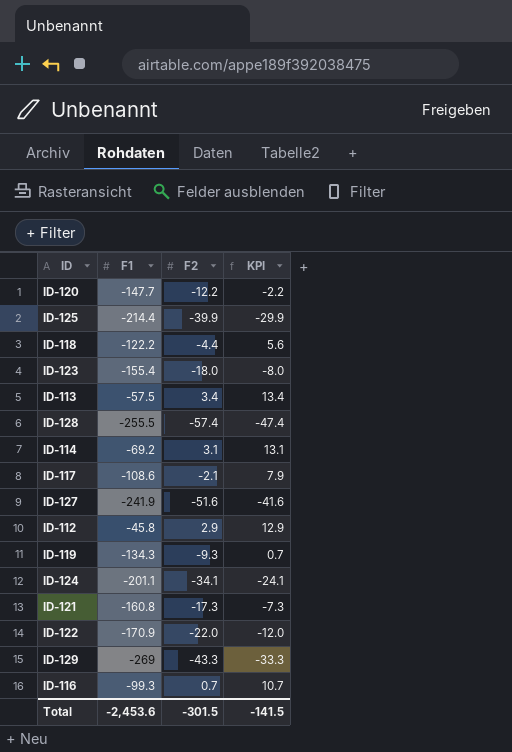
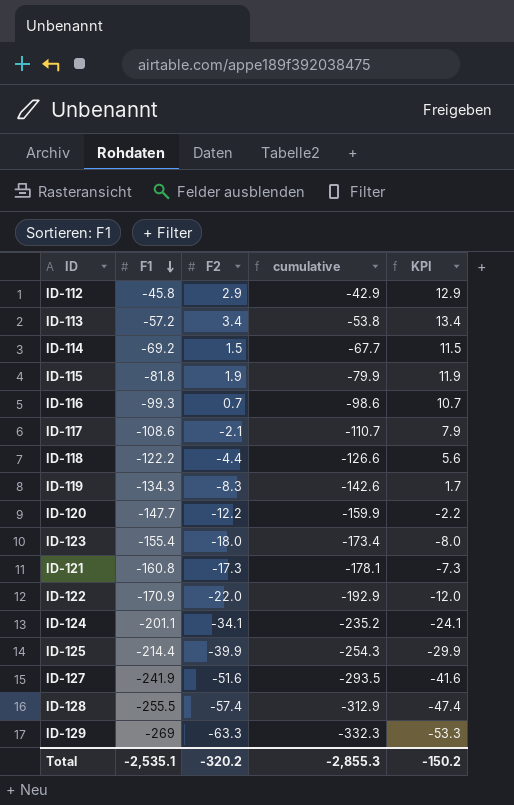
row order: none -> F1 descending
column cumulative | formula: none -> [F1] + [F2]
ID-113 | F1: -57.5 -> -57.2
ID-114 | F2: 3.1 -> 1.5
ID-114 | KPI: 13.1 -> 11.5
row ID-115: none -> -81.8 | 1.9 | -79.9 | 11.9
ID-119 | F2: -9.3 -> -8.3
ID-119 | KPI: 0.7 -> 1.7
ID-129 | F2: -43.3 -> -63.3
ID-129 | KPI: -33.3 -> -53.3
Total | F1: -2,453.6 -> -2,535.1
Total | F2: -301.5 -> -320.2
Total | KPI: -141.5 -> -150.2

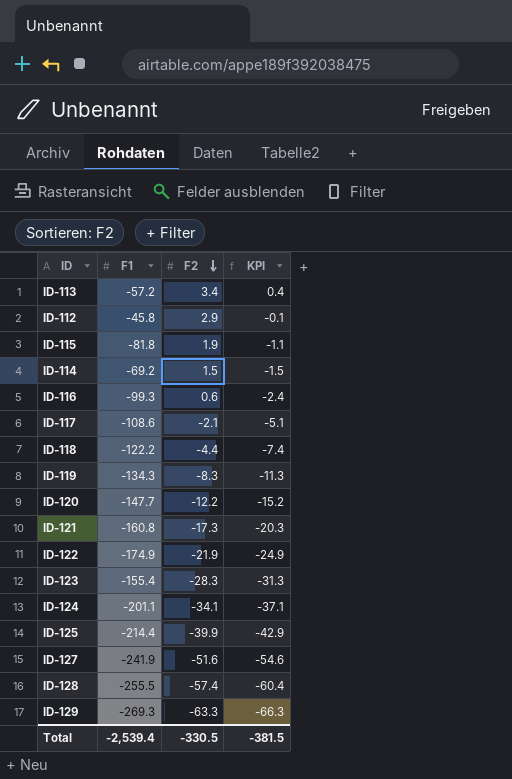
row order: F1 descending -> F2 descending
column cumulative | formula: [F1] + [F2] -> none
column KPI | formula: [F2] + 10 -> [F2] - 3
ID-116 | F2: 0.7 -> 0.6
ID-122 | F1: -170.9 -> -174.9
ID-122 | F2: -22.0 -> -21.9
ID-123 | F2: -18.0 -> -28.3
ID-129 | F1: -269 -> -269.3
Total | F1: -2,535.1 -> -2,539.4
Total | F2: -320.2 -> -330.5
Total | KPI: -150.2 -> -381.5

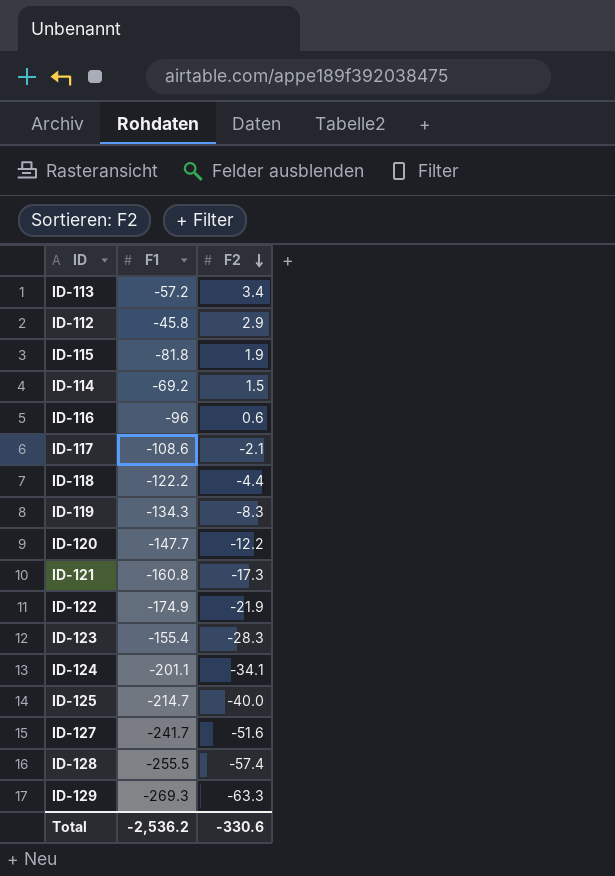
column KPI | formula: [F2] - 3 -> none
ID-116 | F1: -99.3 -> -96
ID-125 | F1: -214.4 -> -214.7
ID-125 | F2: -39.9 -> -40.0
ID-127 | F1: -241.9 -> -241.7
Total | F1: -2,539.4 -> -2,536.2
Total | F2: -330.5 -> -330.6

